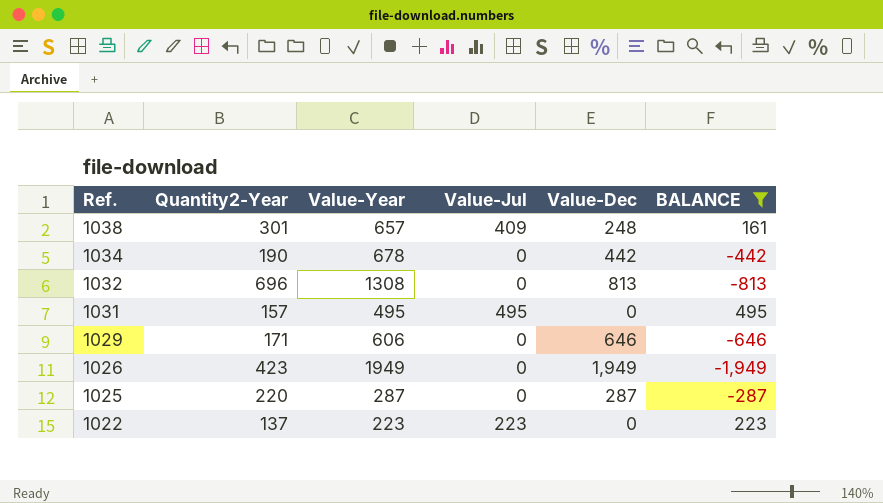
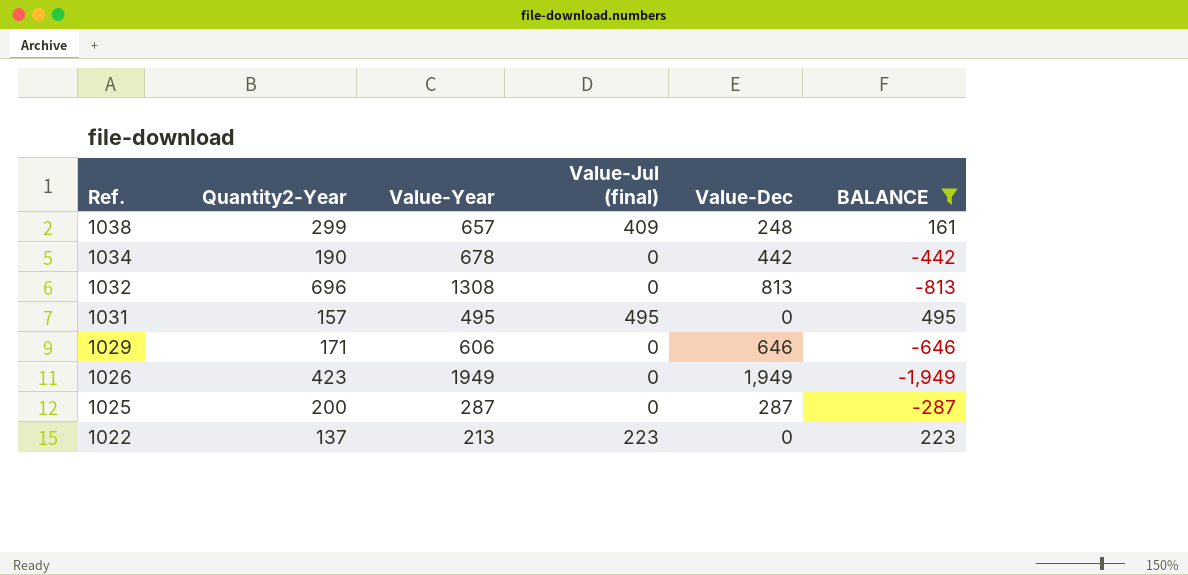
column name: Value-Jul -> Value-Jul (final)
1038 | Quantity2-Year: 301 -> 299
1025 | Quantity2-Year: 220 -> 200
1022 | Value-Year: 223 -> 213

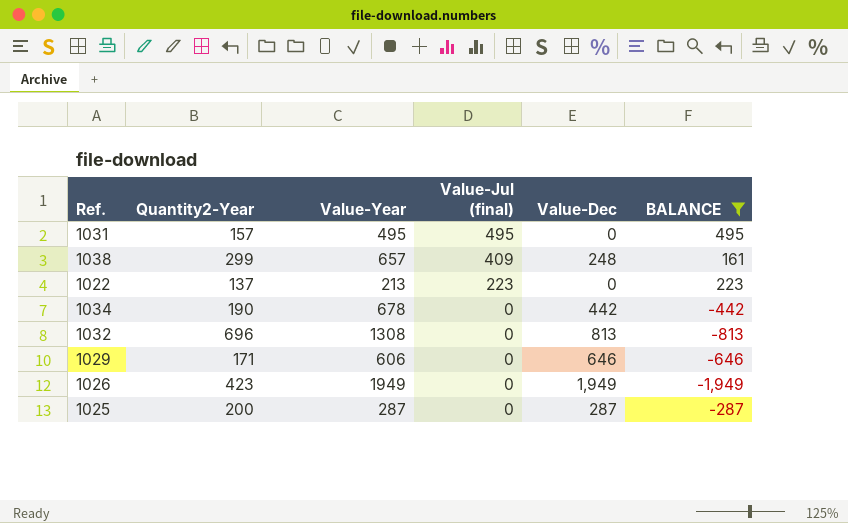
row order: Ref. descending -> Value-Jul (final) descending

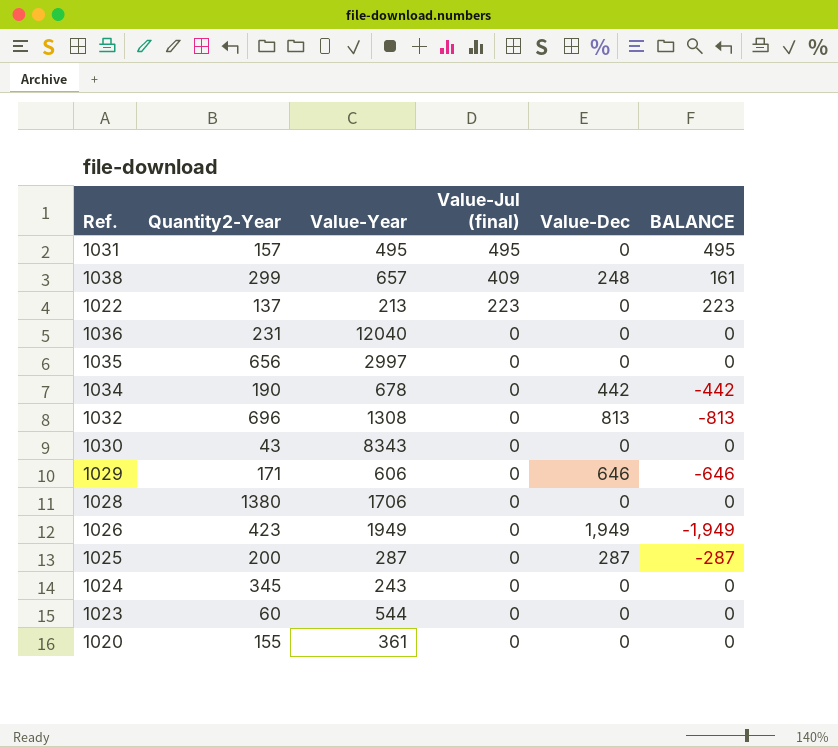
filter: BALANCE != 0 -> none

